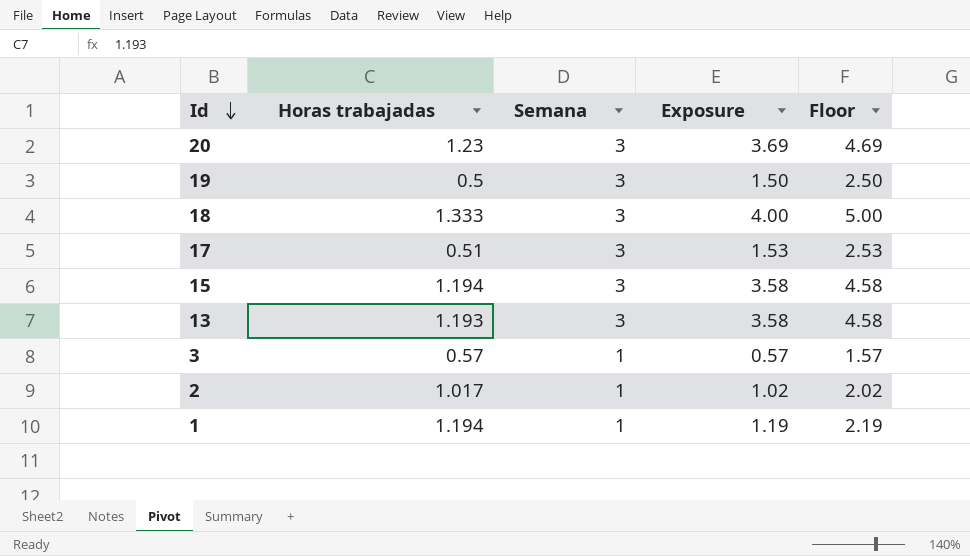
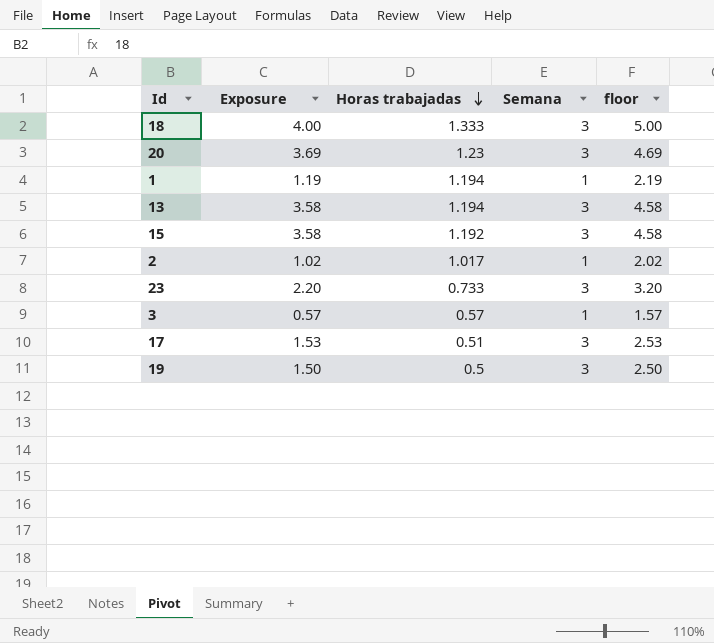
row order: Id descending -> Horas trabajadas descending
column Exposure | position: 4 -> 2
column name: Floor -> floor
13 | Horas trabajadas: 1.193 -> 1.194
15 | Horas trabajadas: 1.194 -> 1.192
row 23: none -> 2.20 | 0.733 | 3 | 3.20

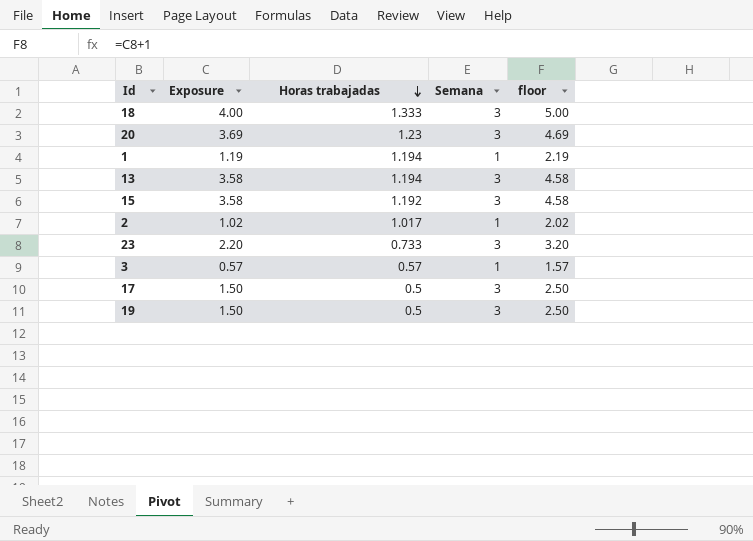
17 | Exposure: 1.53 -> 1.50
17 | Horas trabajadas: 0.51 -> 0.5
17 | floor: 2.53 -> 2.50

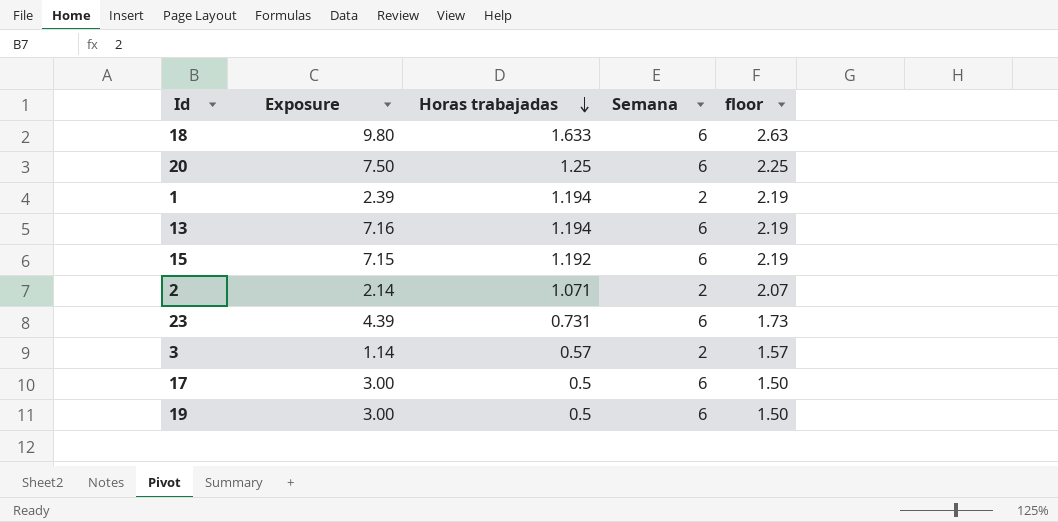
column floor | formula: [Exposure] + 1 -> [Horas trabajadas] + 1
18 | Exposure: 4.00 -> 9.80
18 | Horas trabajadas: 1.333 -> 1.633
18 | Semana: 3 -> 6
20 | Exposure: 3.69 -> 7.50
20 | Horas trabajadas: 1.23 -> 1.25
20 | Semana: 3 -> 6
1 | Exposure: 1.19 -> 2.39
1 | Semana: 1 -> 2
13 | Exposure: 3.58 -> 7.16
13 | Semana: 3 -> 6
15 | Exposure: 3.58 -> 7.15
15 | Semana: 3 -> 6
2 | Exposure: 1.02 -> 2.14
2 | Horas trabajadas: 1.017 -> 1.071
2 | Semana: 1 -> 2
23 | Exposure: 2.20 -> 4.39
23 | Horas trabajadas: 0.733 -> 0.731
23 | Semana: 3 -> 6
3 | Exposure: 0.57 -> 1.14
3 | Semana: 1 -> 2
17 | Exposure: 1.50 -> 3.00
17 | Semana: 3 -> 6
19 | Exposure: 1.50 -> 3.00
19 | Semana: 3 -> 6

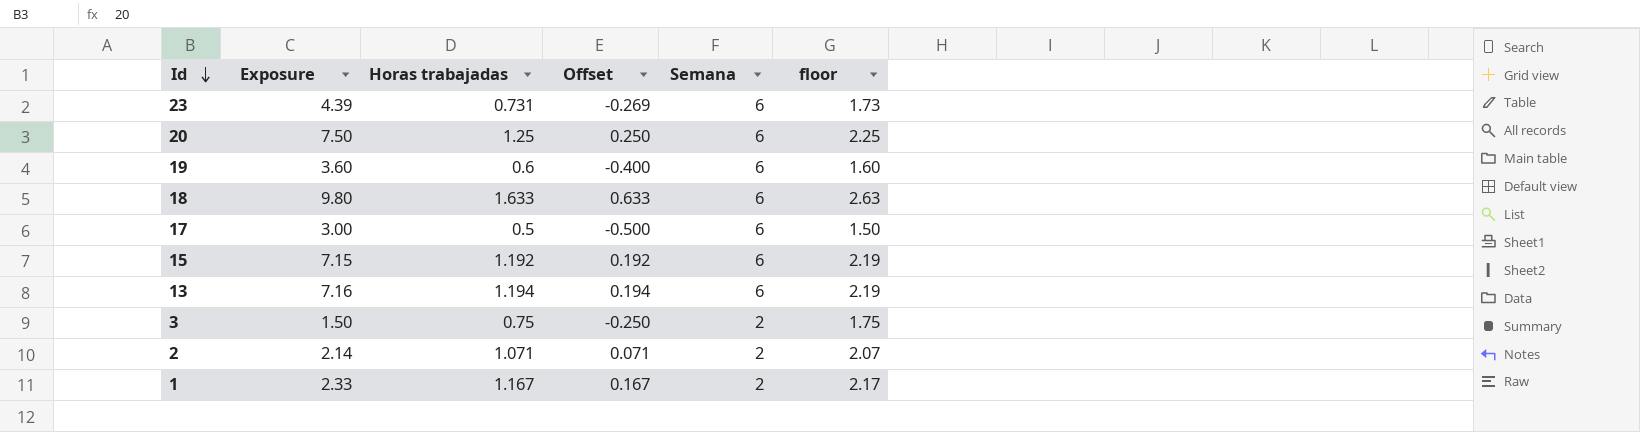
row order: Horas trabajadas descending -> Id descending
column Offset | formula: none -> [Horas trabajadas] - 1
19 | Exposure: 3.00 -> 3.60
19 | Horas trabajadas: 0.5 -> 0.6
19 | floor: 1.50 -> 1.60
3 | Exposure: 1.14 -> 1.50
3 | Horas trabajadas: 0.57 -> 0.75
3 | floor: 1.57 -> 1.75
1 | Exposure: 2.39 -> 2.33
1 | Horas trabajadas: 1.194 -> 1.167
1 | floor: 2.19 -> 2.17

